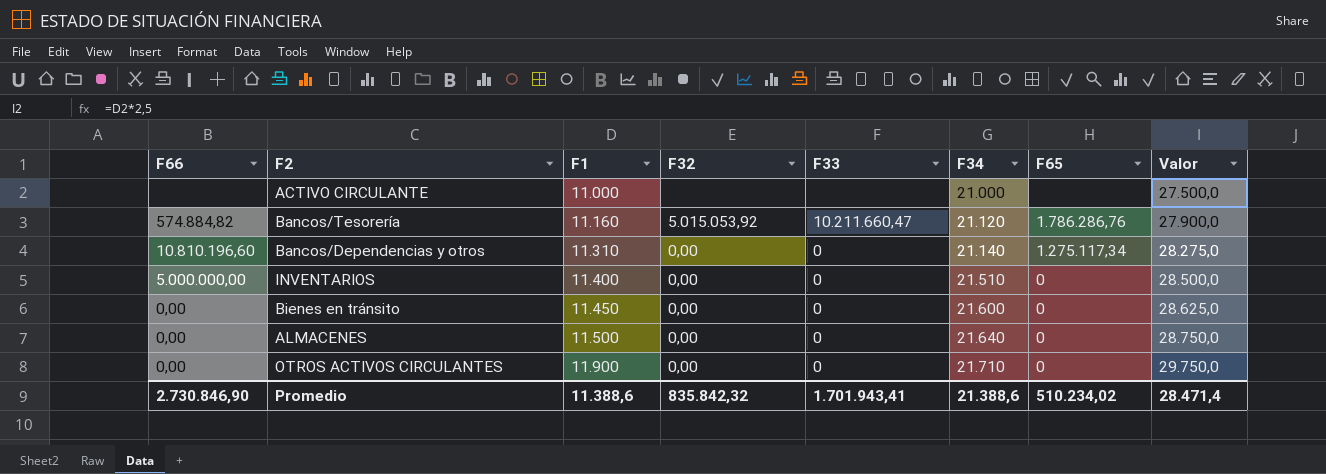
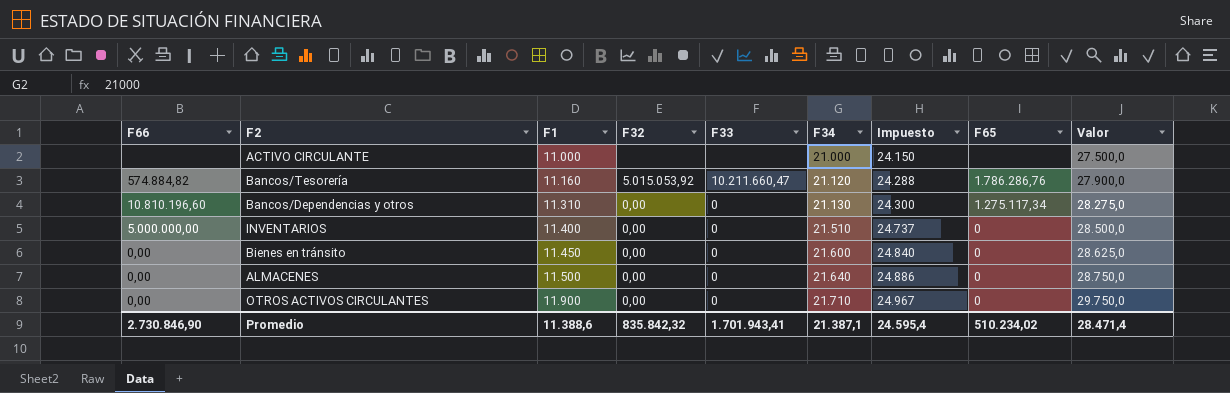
column Impuesto | formula: none -> [F34] * 1,15
Bancos/Dependencias y otros | F34: 21.140 -> 21.130
Promedio | F34: 21.388,6 -> 21.387,1

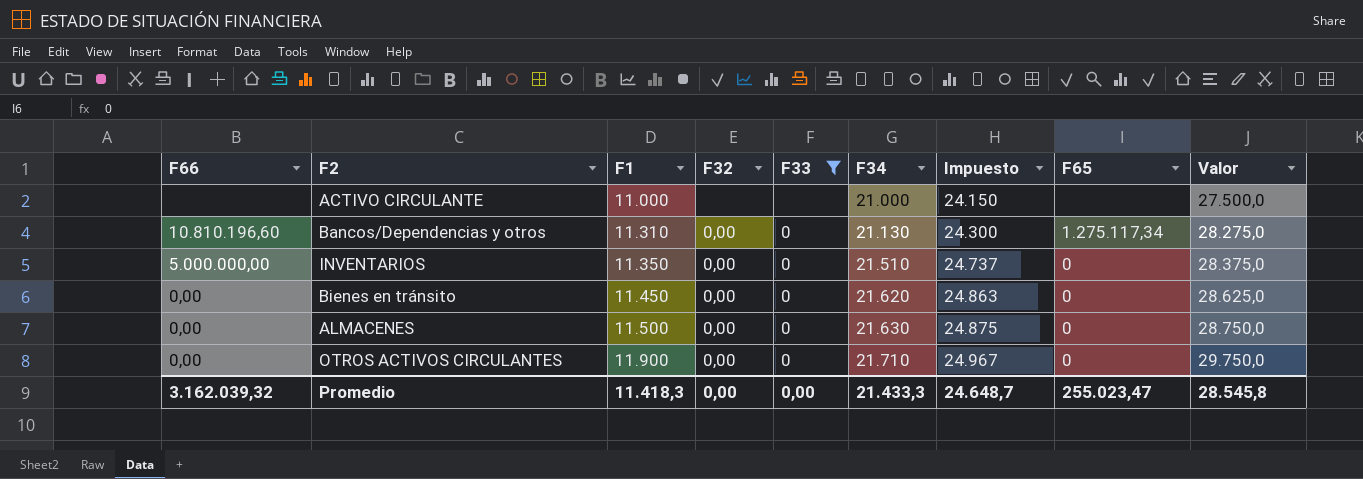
filter: none -> F33 != 10.211.660,47
INVENTARIOS | F1: 11.400 -> 11.350
INVENTARIOS | Valor: 28.500,0 -> 28.375,0
Bienes en tránsito | F34: 21.600 -> 21.620
Bienes en tránsito | Impuesto: 24.840 -> 24.863
ALMACENES | F34: 21.640 -> 21.630
ALMACENES | Impuesto: 24.886 -> 24.875
Promedio | F66: 2.730.846,90 -> 3.162.039,32
Promedio | F1: 11.388,6 -> 11.418,3
Promedio | F32: 835.842,32 -> 0,00
Promedio | F33: 1.701.943,41 -> 0,00
Promedio | F34: 21.387,1 -> 21.433,3
Promedio | Impuesto: 24.595,4 -> 24.648,7
Promedio | F65: 510.234,02 -> 255.023,47
Promedio | Valor: 28.471,4 -> 28.545,8

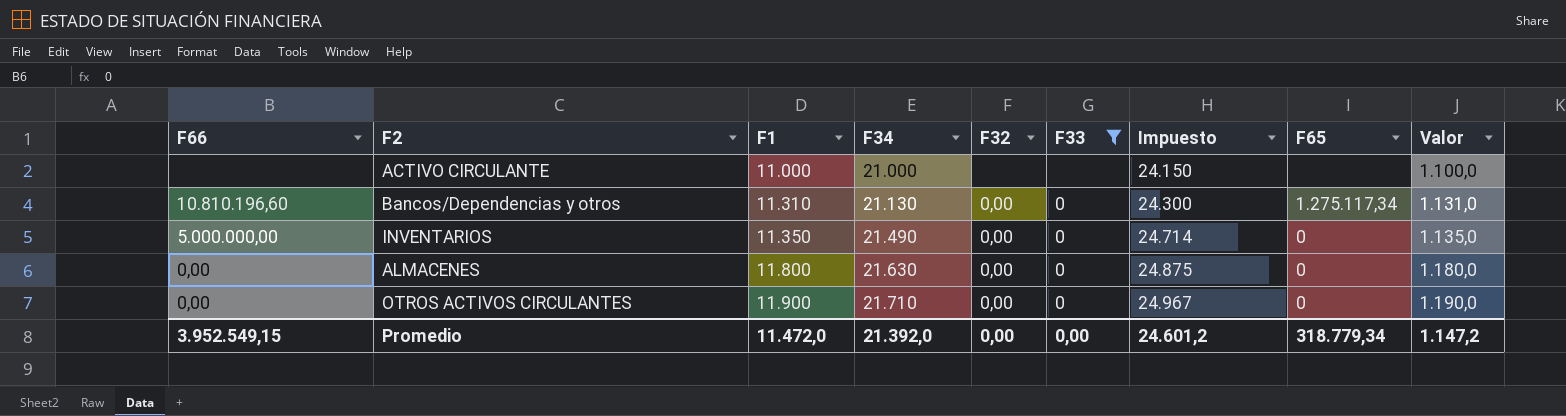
column F34 | position: 6 -> 4
column Valor | formula: [F1] * 2,5 -> [F1] * 0,1
row Bienes en tránsito: 0,00 | 11.450 | 0,00 | 0 | 21.620 | 24.863 | 0 | 28.625,0 -> none
INVENTARIOS | F34: 21.510 -> 21.490
INVENTARIOS | Impuesto: 24.737 -> 24.714
ALMACENES | F1: 11.500 -> 11.800
Promedio | F66: 3.162.039,32 -> 3.952.549,15
Promedio | F1: 11.418,3 -> 11.472,0
Promedio | F34: 21.433,3 -> 21.392,0
Promedio | Impuesto: 24.648,7 -> 24.601,2
Promedio | F65: 255.023,47 -> 318.779,34
Promedio | Valor: 28.545,8 -> 1.147,2

